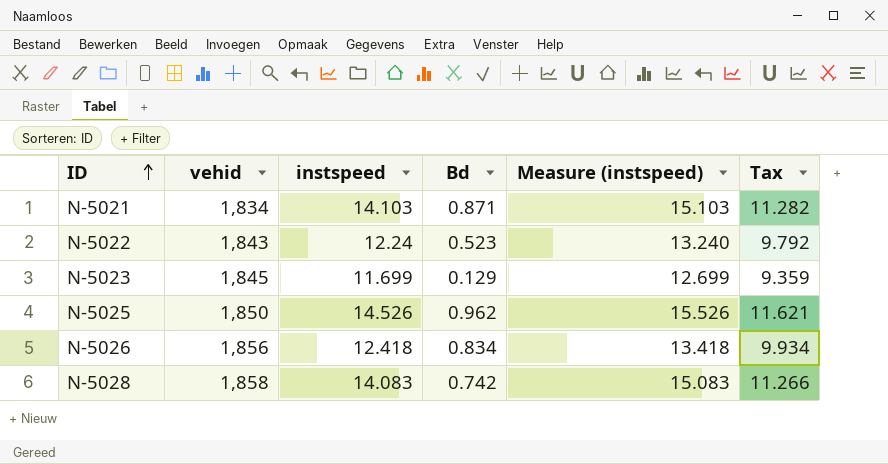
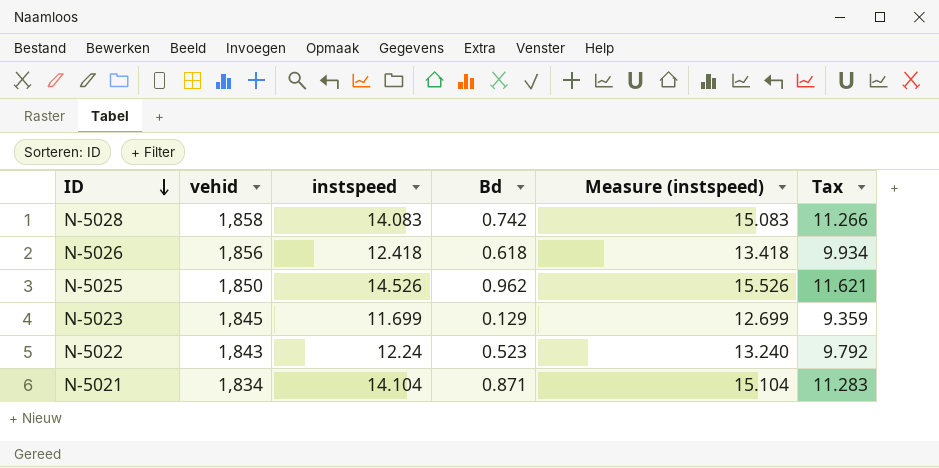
row order: ID ascending -> ID descending
N-5026 | Bd: 0.834 -> 0.618
N-5021 | instspeed: 14.103 -> 14.104
N-5021 | Measure (instspeed): 15.103 -> 15.104
N-5021 | Tax: 11.282 -> 11.283

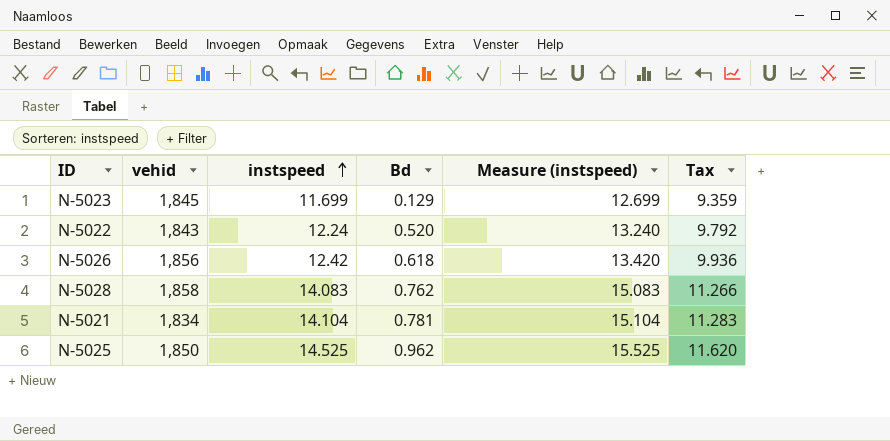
row order: ID descending -> instspeed ascending
N-5022 | Bd: 0.523 -> 0.520
N-5026 | instspeed: 12.418 -> 12.42
N-5026 | Measure (instspeed): 13.418 -> 13.420
N-5026 | Tax: 9.934 -> 9.936
N-5028 | Bd: 0.742 -> 0.762
N-5021 | Bd: 0.871 -> 0.781
N-5025 | instspeed: 14.526 -> 14.525
N-5025 | Measure (instspeed): 15.526 -> 15.525
N-5025 | Tax: 11.621 -> 11.620

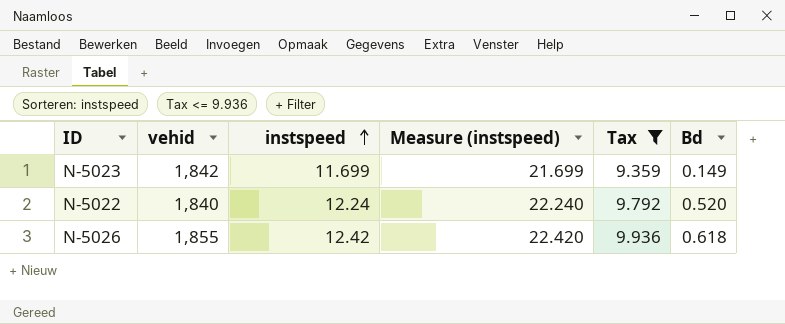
filter: none -> Tax <= 9.936
column Measure (instspeed) | formula: [instspeed] + 1 -> [instspeed] + 10
column Bd | position: 4 -> 6
N-5023 | vehid: 1,845 -> 1,842
N-5023 | Bd: 0.129 -> 0.149
N-5022 | vehid: 1,843 -> 1,840
N-5026 | vehid: 1,856 -> 1,855

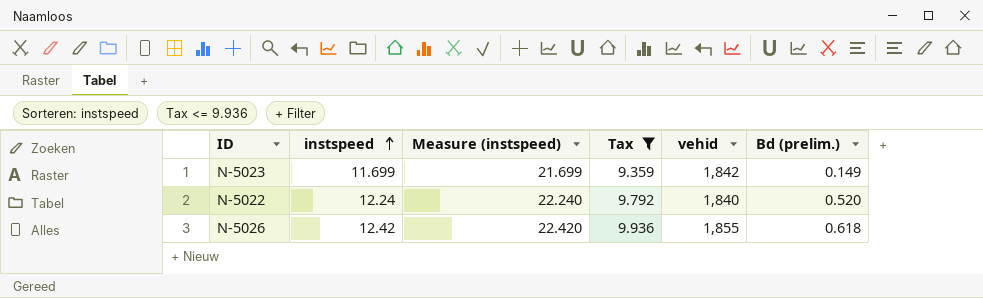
column vehid | position: 2 -> 5
column name: Bd -> Bd (prelim.)

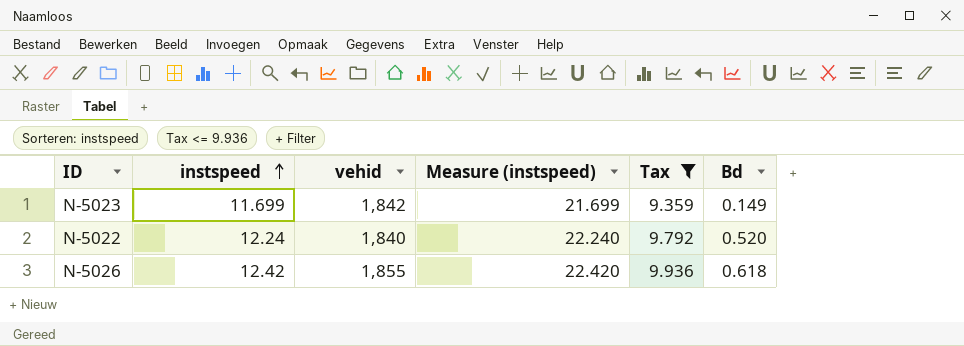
column vehid | position: 5 -> 3
column name: Bd (prelim.) -> Bd

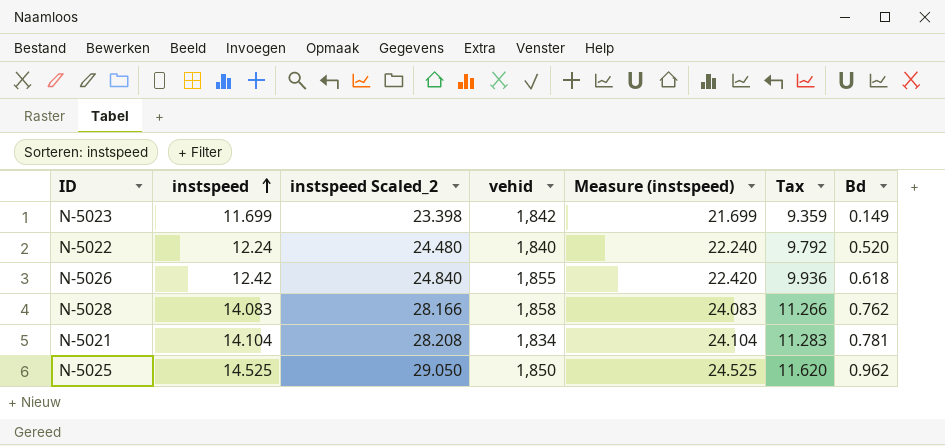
filter: Tax <= 9.936 -> none
column instspeed Scaled_2 | formula: none -> [instspeed] * 2

